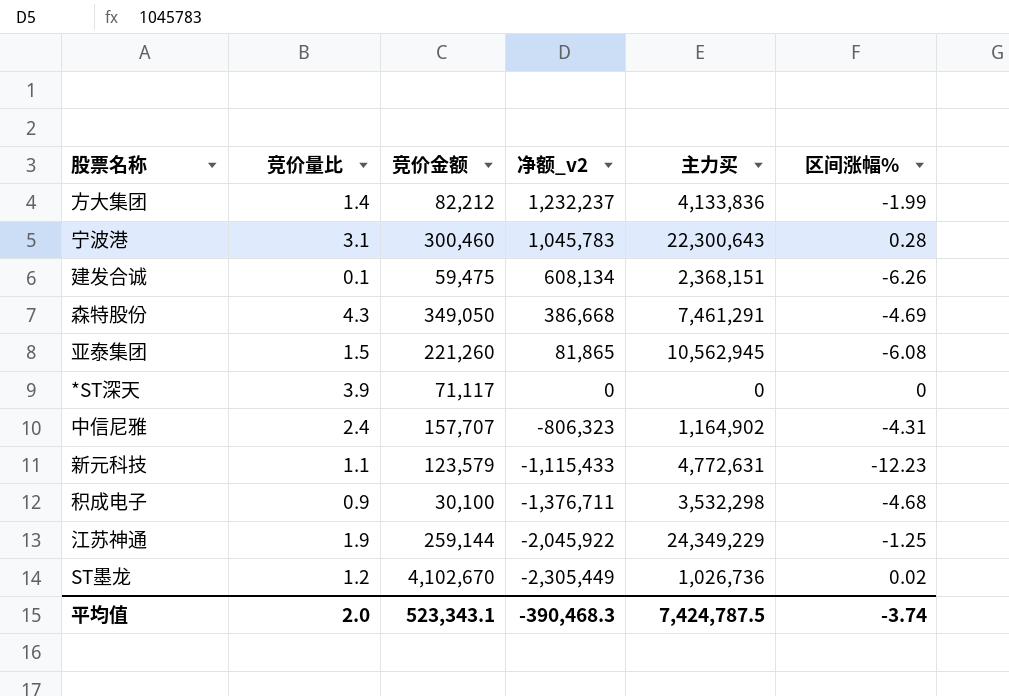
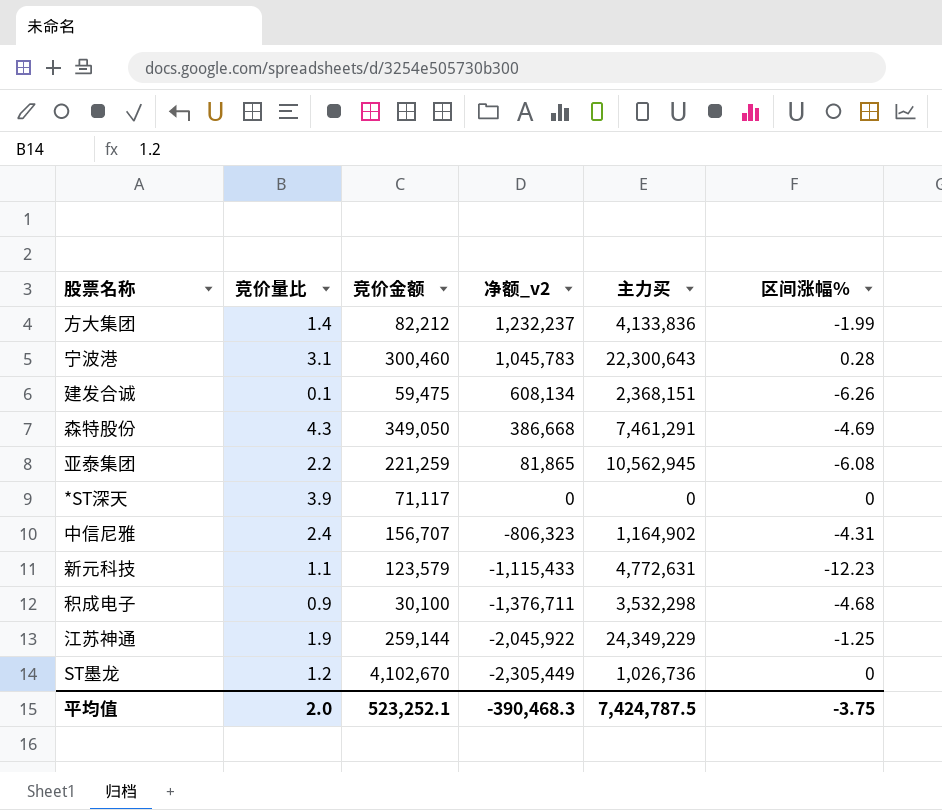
亚泰集团 | 竞价量比: 1.5 -> 2.2
亚泰集团 | 竞价金额: 221,260 -> 221,259
中信尼雅 | 竞价金额: 157,707 -> 156,707
ST墨龙 | 区间涨幅%: 0.02 -> 0
平均值 | 竞价金额: 523,343.1 -> 523,252.1
平均值 | 区间涨幅%: -3.74 -> -3.75

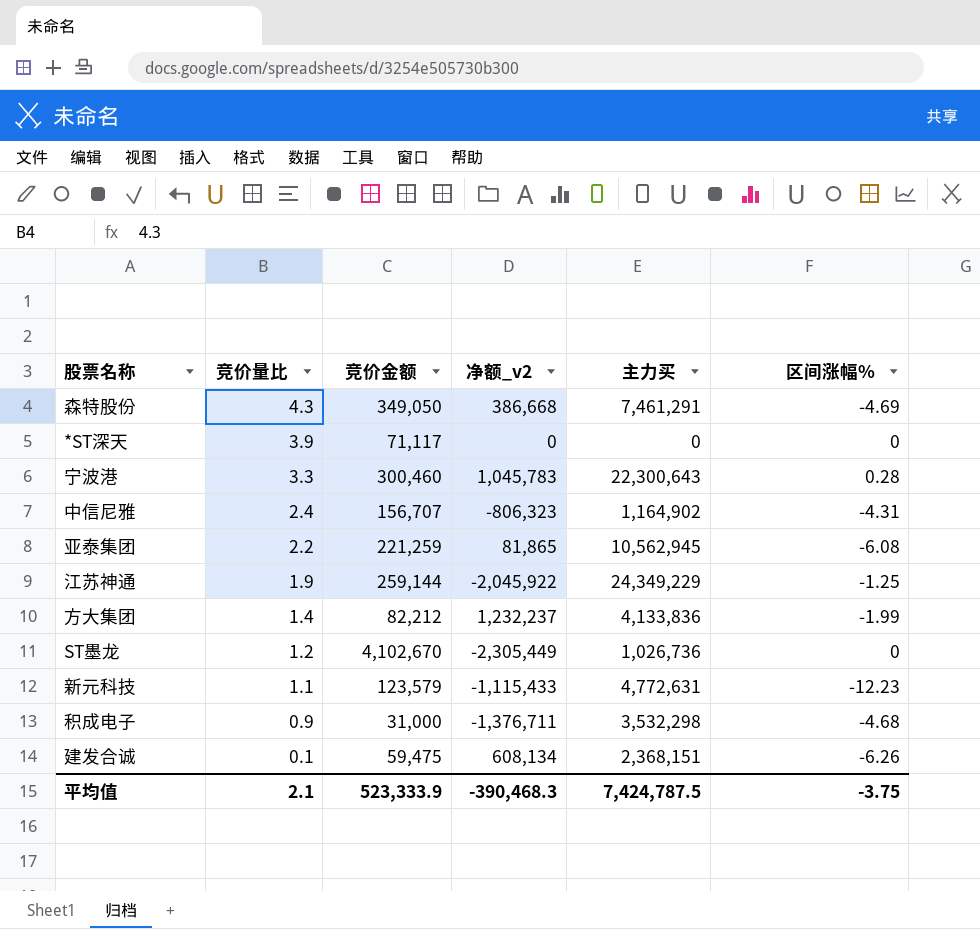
row order: 净额_v2 descending -> 竞价量比 descending
宁波港 | 竞价量比: 3.1 -> 3.3
积成电子 | 竞价金额: 30,100 -> 31,000
平均值 | 竞价量比: 2.0 -> 2.1
平均值 | 竞价金额: 523,252.1 -> 523,333.9

